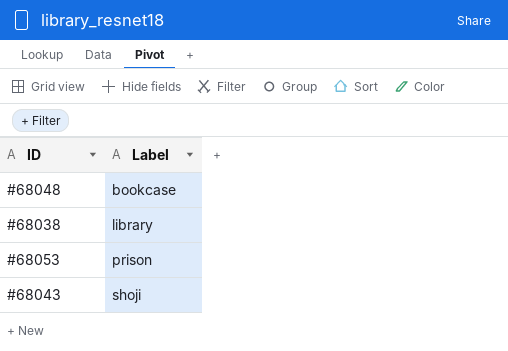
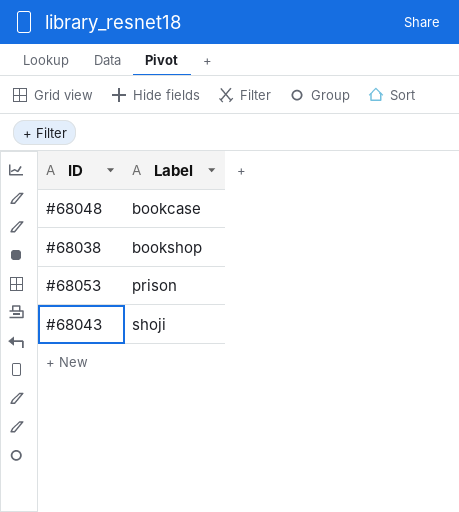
#68038 | Label: library -> bookshop

